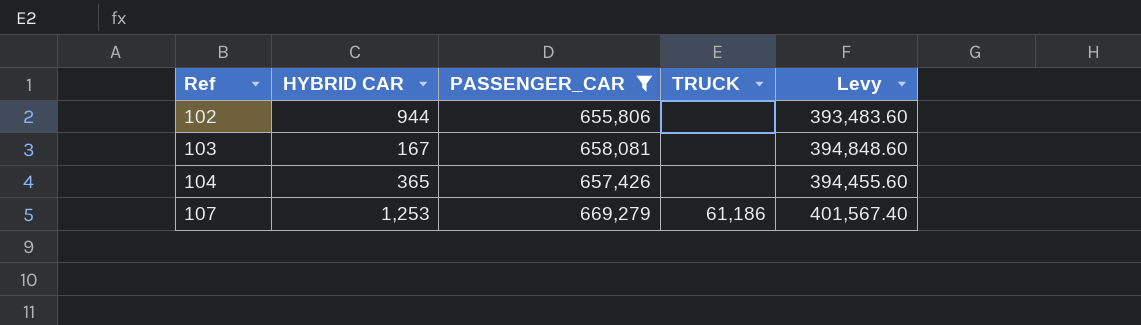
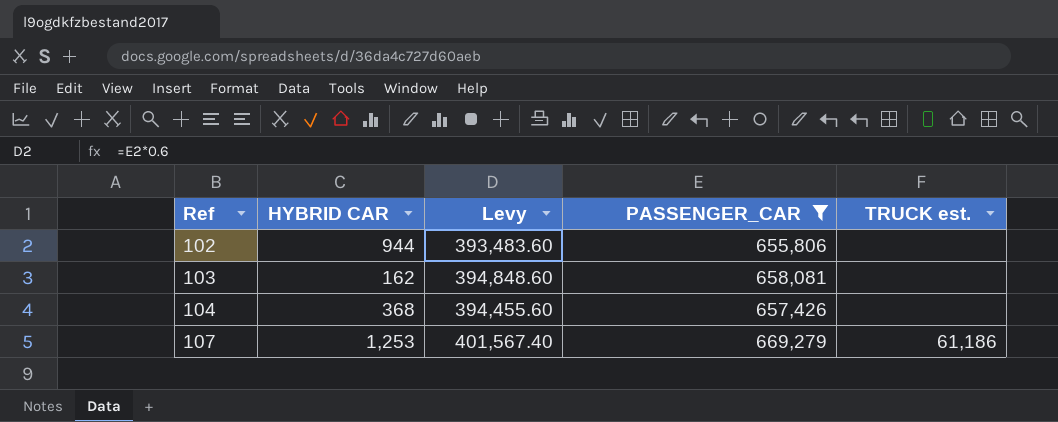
column Levy | position: 5 -> 3
column name: TRUCK -> TRUCK est.
103 | HYBRID CAR: 167 -> 162
104 | HYBRID CAR: 365 -> 368

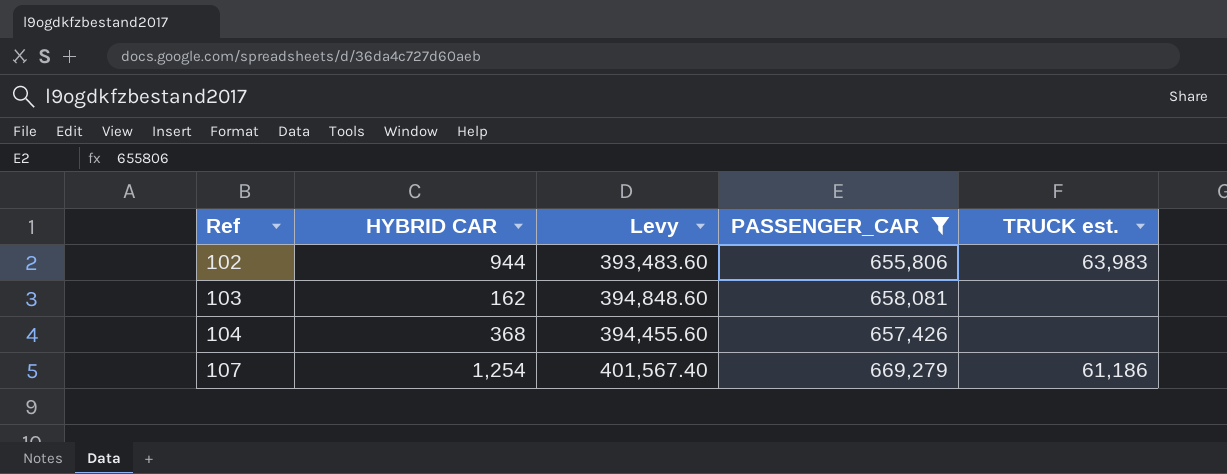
102 | TRUCK est.: none -> 63,983
107 | HYBRID CAR: 1,253 -> 1,254

